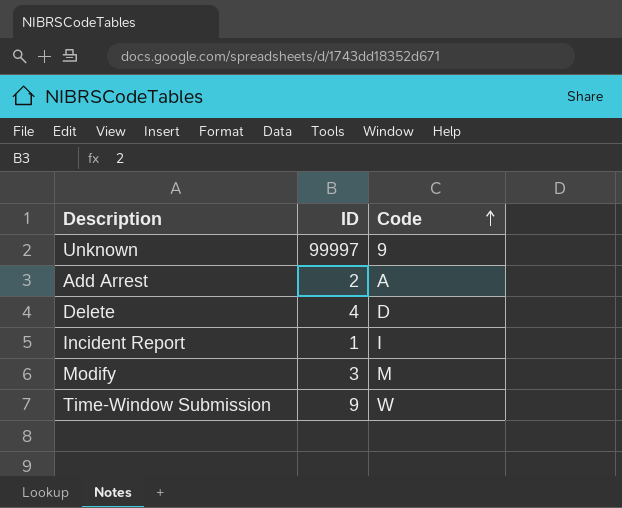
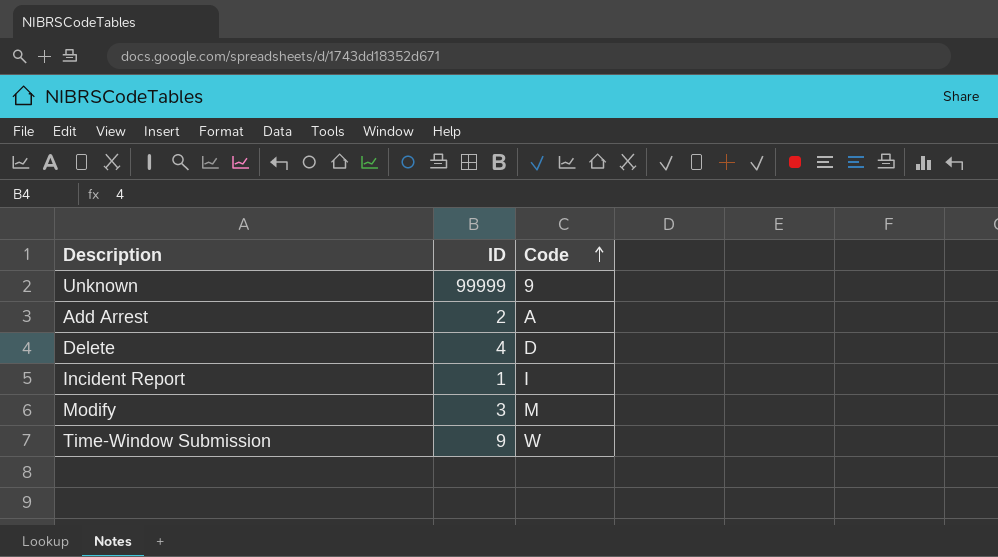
Unknown | ID: 99997 -> 99999

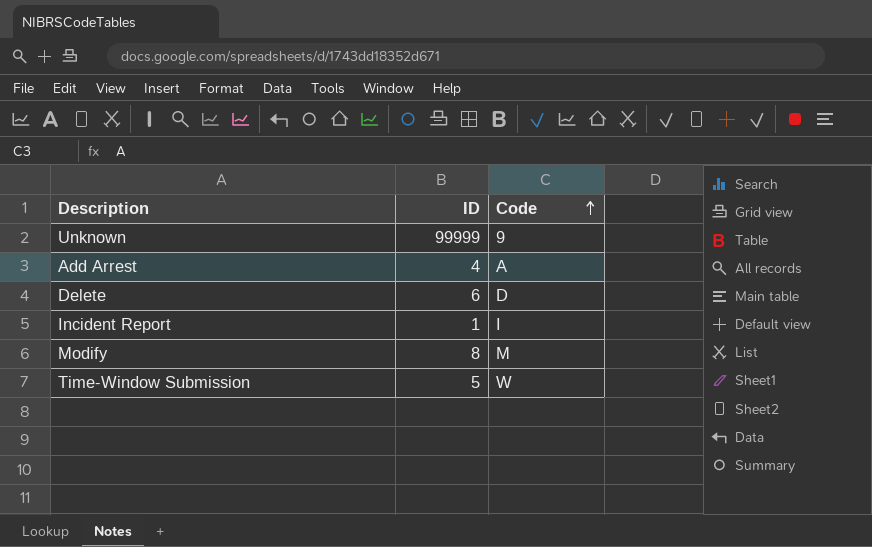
Add Arrest | ID: 2 -> 4
Delete | ID: 4 -> 6
Modify | ID: 3 -> 8
Time-Window Submission | ID: 9 -> 5

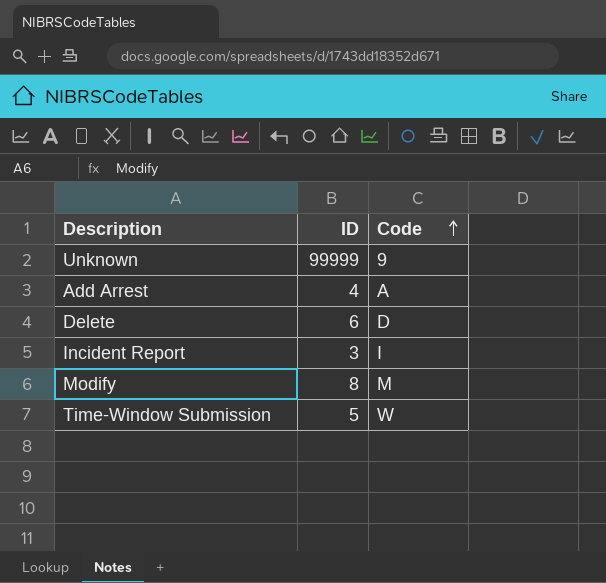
Incident Report | ID: 1 -> 3

